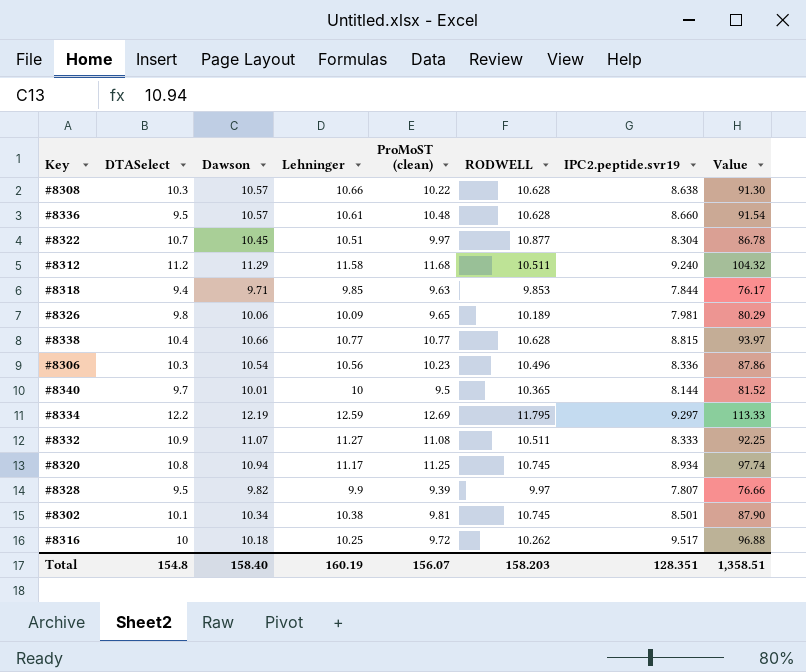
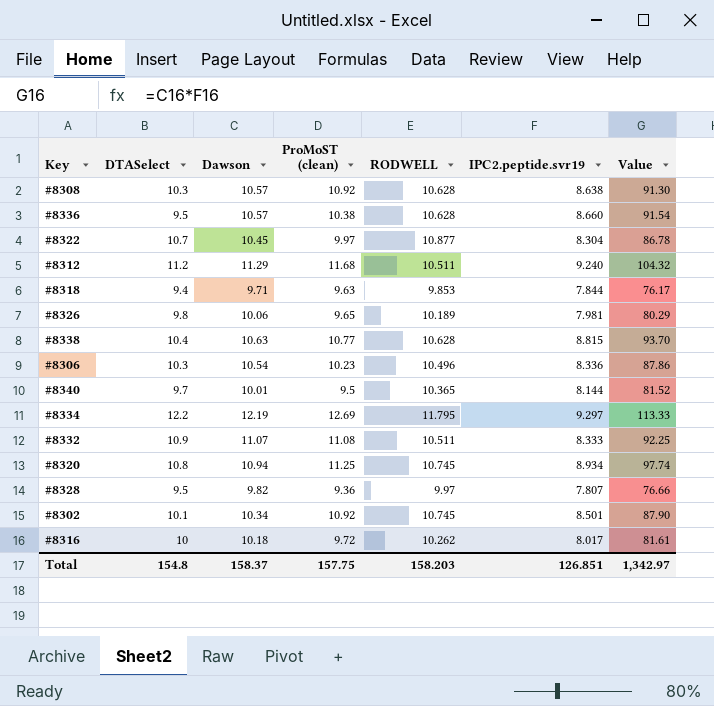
column Lehninger | position: 4 -> none
#8308 | ProMoST (clean): 10.22 -> 10.92
#8336 | ProMoST (clean): 10.48 -> 10.38
#8338 | Dawson: 10.66 -> 10.63
#8338 | Value: 93.97 -> 93.70
#8328 | ProMoST (clean): 9.39 -> 9.36
#8302 | ProMoST (clean): 9.81 -> 10.92
#8316 | IPC2.peptide.svr19: 9.517 -> 8.017
#8316 | Value: 96.88 -> 81.61
Total | Dawson: 158.40 -> 158.37
Total | ProMoST (clean): 156.07 -> 157.75
Total | IPC2.peptide.svr19: 128.351 -> 126.851
Total | Value: 1,358.51 -> 1,342.97

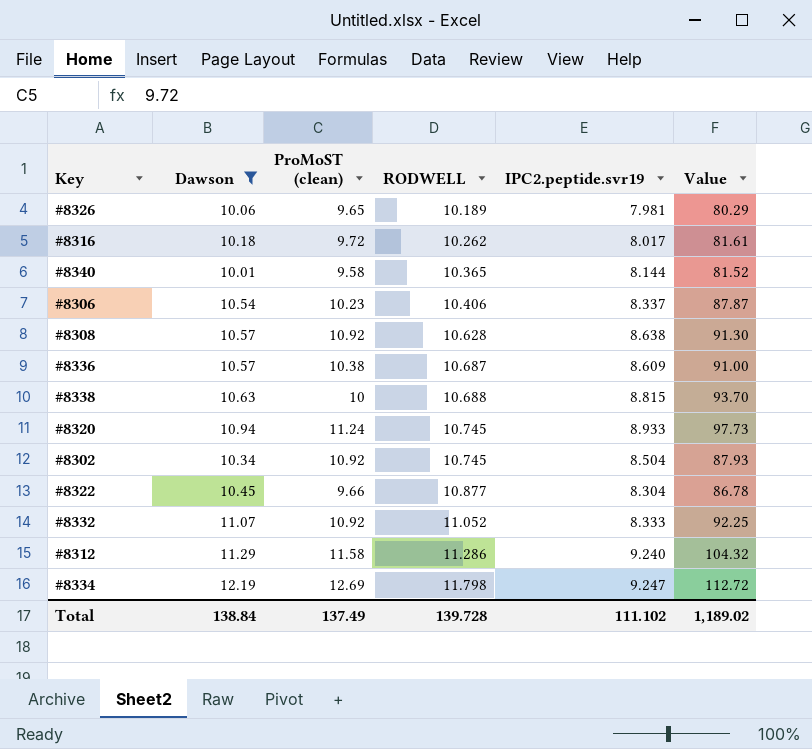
filter: none -> Dawson >= 10.01
row order: none -> RODWELL ascending
column DTASelect | position: 2 -> none
#8340 | ProMoST (clean): 9.5 -> 9.58
#8306 | RODWELL: 10.496 -> 10.406
#8306 | IPC2.peptide.svr19: 8.336 -> 8.337
#8306 | Value: 87.86 -> 87.87
#8336 | RODWELL: 10.628 -> 10.687
#8336 | IPC2.peptide.svr19: 8.660 -> 8.609
#8336 | Value: 91.54 -> 91.00
#8338 | ProMoST (clean): 10.77 -> 10
#8338 | RODWELL: 10.628 -> 10.688
#8320 | ProMoST (clean): 11.25 -> 11.24
#8320 | IPC2.peptide.svr19: 8.934 -> 8.933
#8320 | Value: 97.74 -> 97.73
#8302 | IPC2.peptide.svr19: 8.501 -> 8.504
#8302 | Value: 87.90 -> 87.93
#8322 | ProMoST (clean): 9.97 -> 9.66
#8332 | ProMoST (clean): 11.08 -> 10.92
#8332 | RODWELL: 10.511 -> 11.052
#8312 | ProMoST (clean): 11.68 -> 11.58
#8312 | RODWELL: 10.511 -> 11.286
#8334 | RODWELL: 11.795 -> 11.798
#8334 | IPC2.peptide.svr19: 9.297 -> 9.247
#8334 | Value: 113.33 -> 112.72
Total | Dawson: 158.37 -> 138.84
Total | ProMoST (clean): 157.75 -> 137.49
Total | RODWELL: 158.203 -> 139.728
Total | IPC2.peptide.svr19: 126.851 -> 111.102
Total | Value: 1,342.97 -> 1,189.02

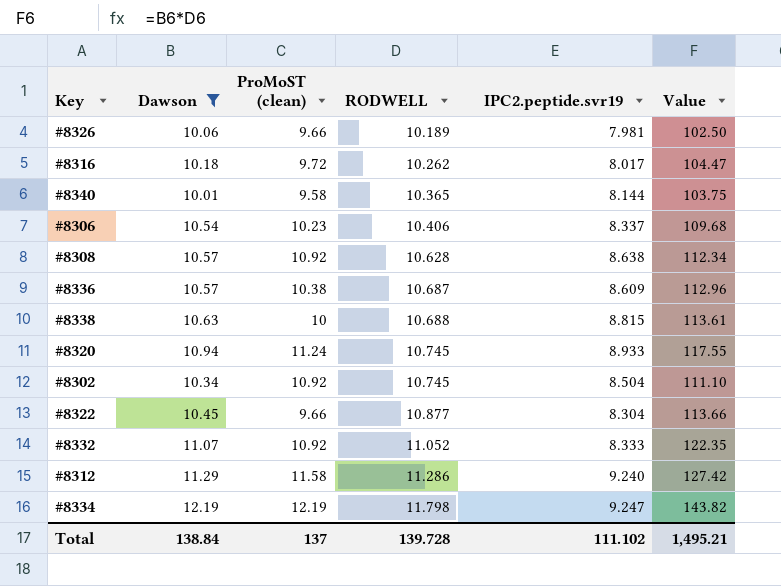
column Value | formula: [Dawson] * [IPC2.peptide.svr19] -> [Dawson] * [RODWELL]
#8326 | ProMoST (clean): 9.65 -> 9.66
#8334 | ProMoST (clean): 12.69 -> 12.19
Total | ProMoST (clean): 137.49 -> 137
Total | Value: 1,189.02 -> 1,495.21

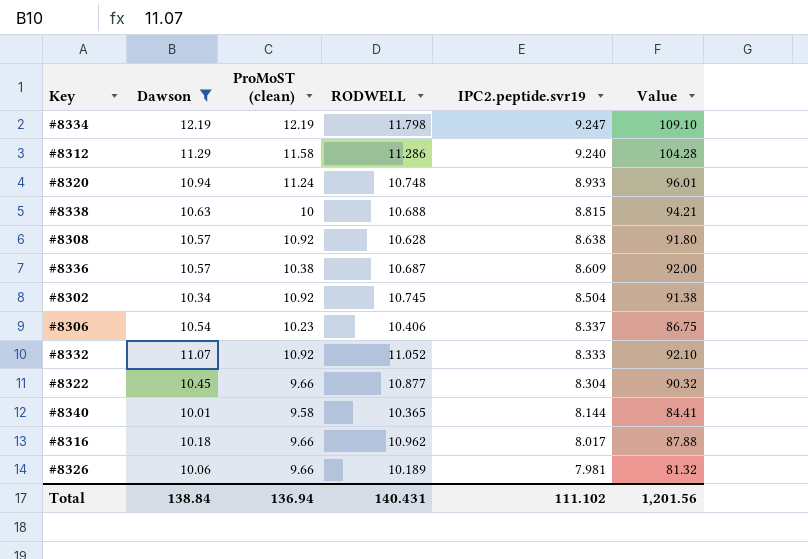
row order: RODWELL ascending -> IPC2.peptide.svr19 descending
column Value | formula: [Dawson] * [RODWELL] -> [RODWELL] * [IPC2.peptide.svr19]
#8320 | RODWELL: 10.745 -> 10.748
#8316 | ProMoST (clean): 9.72 -> 9.66
#8316 | RODWELL: 10.262 -> 10.962
Total | ProMoST (clean): 137 -> 136.94
Total | RODWELL: 139.728 -> 140.431
Total | Value: 1,495.21 -> 1,201.56

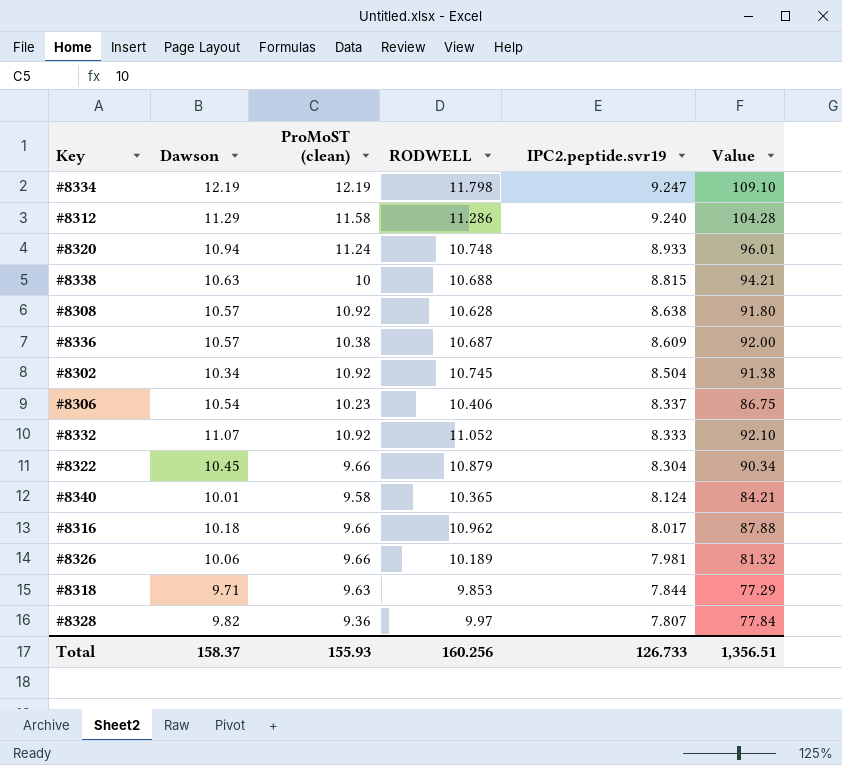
filter: Dawson >= 10.01 -> none
#8322 | RODWELL: 10.877 -> 10.879
#8322 | Value: 90.32 -> 90.34
#8340 | IPC2.peptide.svr19: 8.144 -> 8.124
#8340 | Value: 84.41 -> 84.21
Total | Dawson: 138.84 -> 158.37
Total | ProMoST (clean): 136.94 -> 155.93
Total | RODWELL: 140.431 -> 160.256
Total | IPC2.peptide.svr19: 111.102 -> 126.733
Total | Value: 1,201.56 -> 1,356.51

